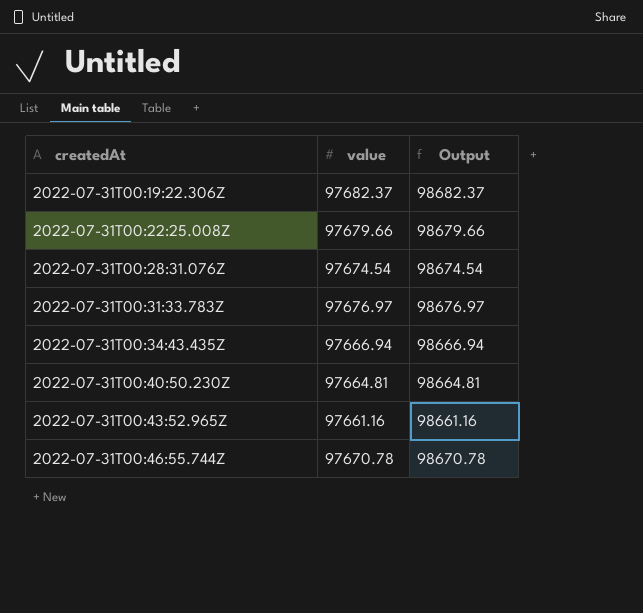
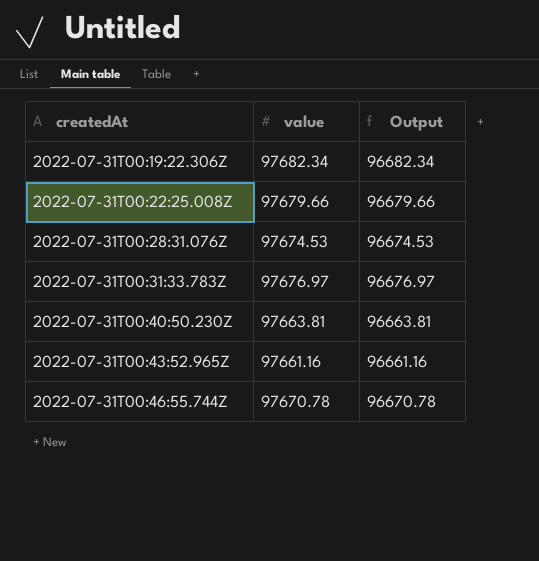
column Output | formula: [value] + 1000 -> [value] - 1000
row 2022-07-31T00:34:43.435Z: 97666.94 | 98666.94 -> none
2022-07-31T00:19:22.306Z | value: 97682.37 -> 97682.34
2022-07-31T00:28:31.076Z | value: 97674.54 -> 97674.53
2022-07-31T00:40:50.230Z | value: 97664.81 -> 97663.81

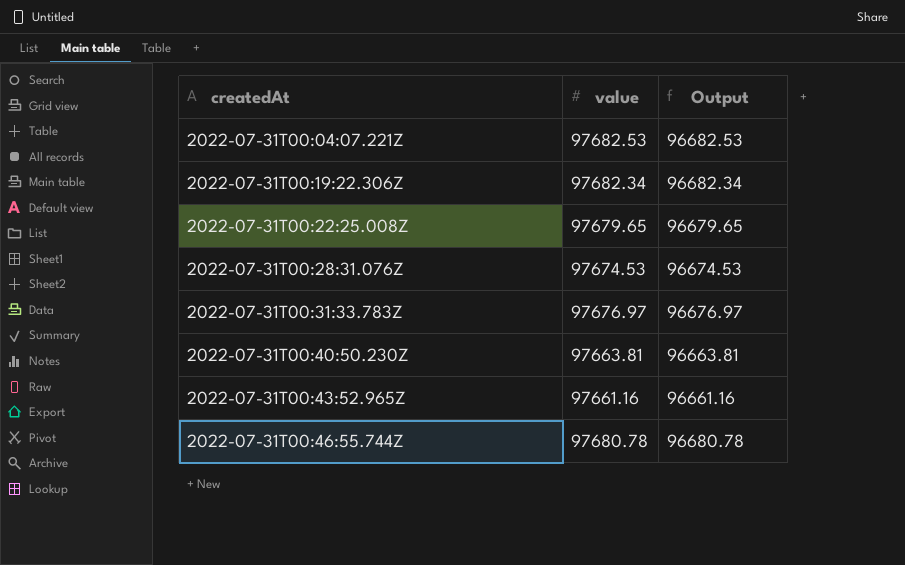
row 2022-07-31T00:04:07.221Z: none -> 97682.53 | 96682.53
2022-07-31T00:22:25.008Z | value: 97679.66 -> 97679.65
2022-07-31T00:22:25.008Z | Output: 96679.66 -> 96679.65
2022-07-31T00:46:55.744Z | value: 97670.78 -> 97680.78
2022-07-31T00:46:55.744Z | Output: 96670.78 -> 96680.78

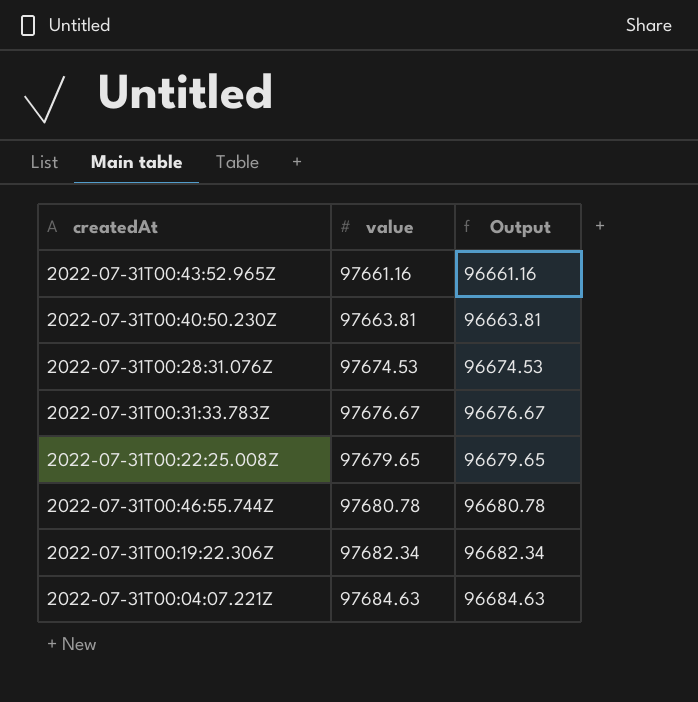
row order: createdAt ascending -> value ascending
2022-07-31T00:31:33.783Z | value: 97676.97 -> 97676.67
2022-07-31T00:31:33.783Z | Output: 96676.97 -> 96676.67
2022-07-31T00:04:07.221Z | value: 97682.53 -> 97684.63
2022-07-31T00:04:07.221Z | Output: 96682.53 -> 96684.63

